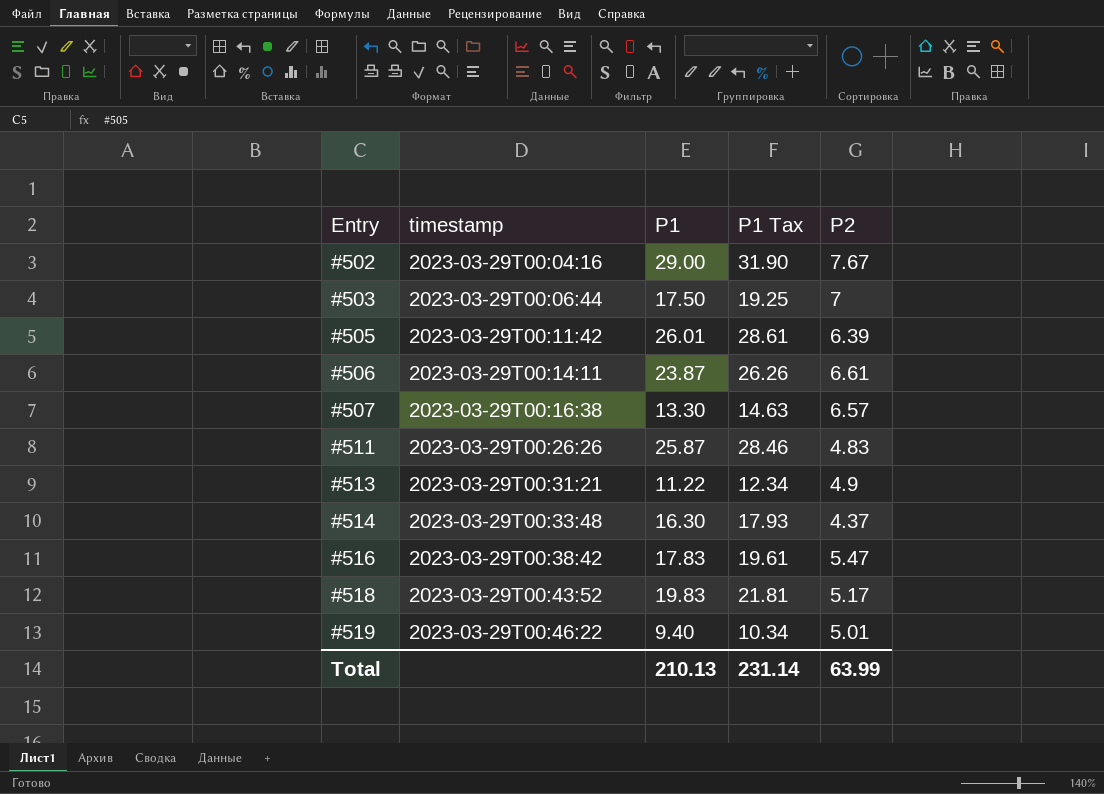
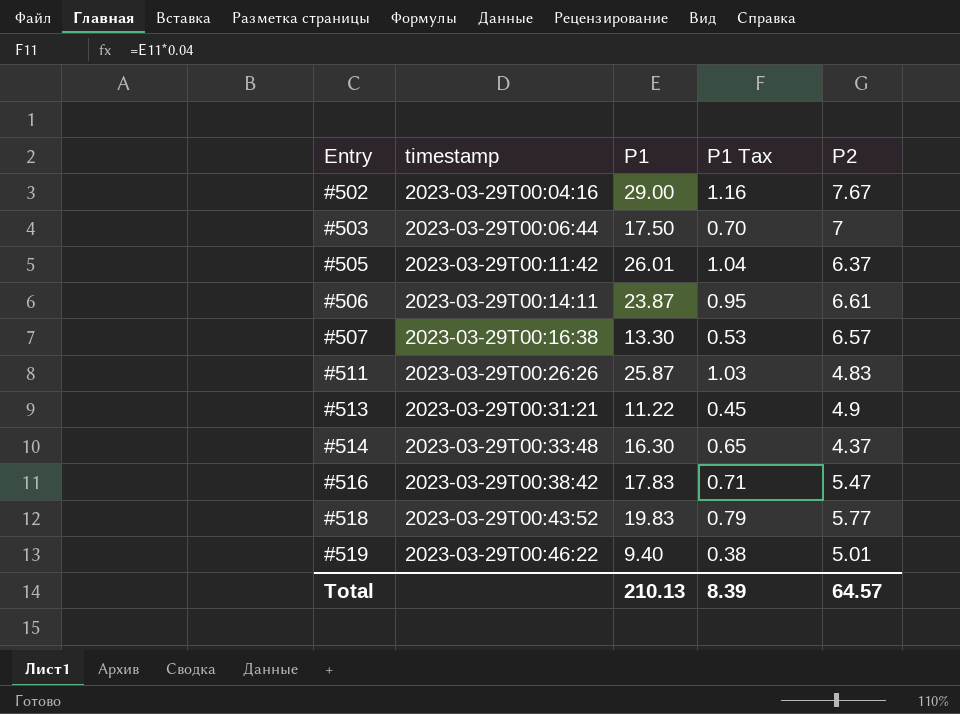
column P1 Tax | formula: [P1] * 1.1 -> [P1] * 0.04
#505 | P2: 6.39 -> 6.37
#518 | P2: 5.17 -> 5.77
Total | P1 Tax: 231.14 -> 8.39
Total | P2: 63.99 -> 64.57

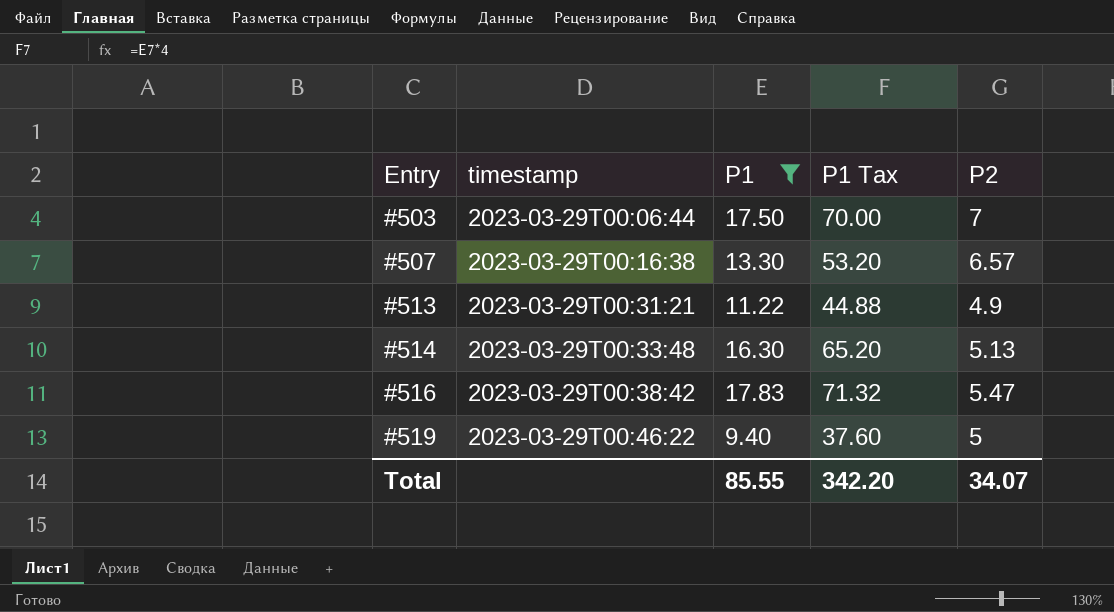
filter: none -> P1 <= 17.83
column P1 Tax | formula: [P1] * 0.04 -> [P1] * 4
#514 | P2: 4.37 -> 5.13
#519 | P2: 5.01 -> 5
Total | P1: 210.13 -> 85.55
Total | P1 Tax: 8.39 -> 342.20
Total | P2: 64.57 -> 34.07

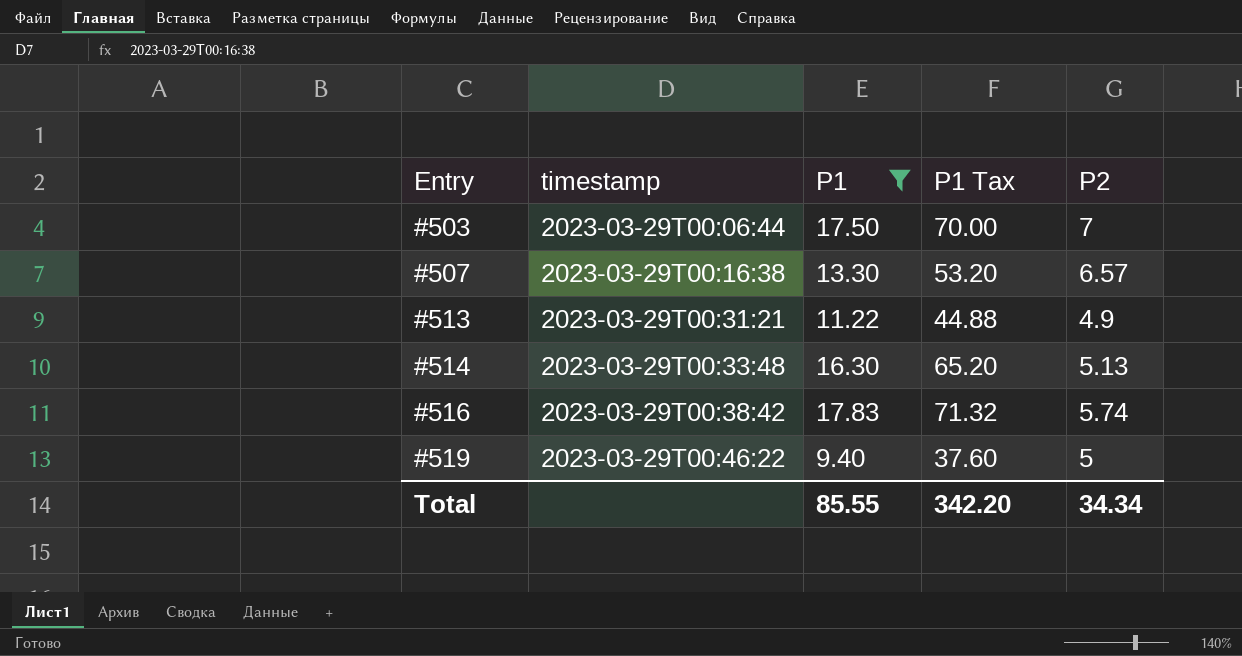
#516 | P2: 5.47 -> 5.74
Total | P2: 34.07 -> 34.34

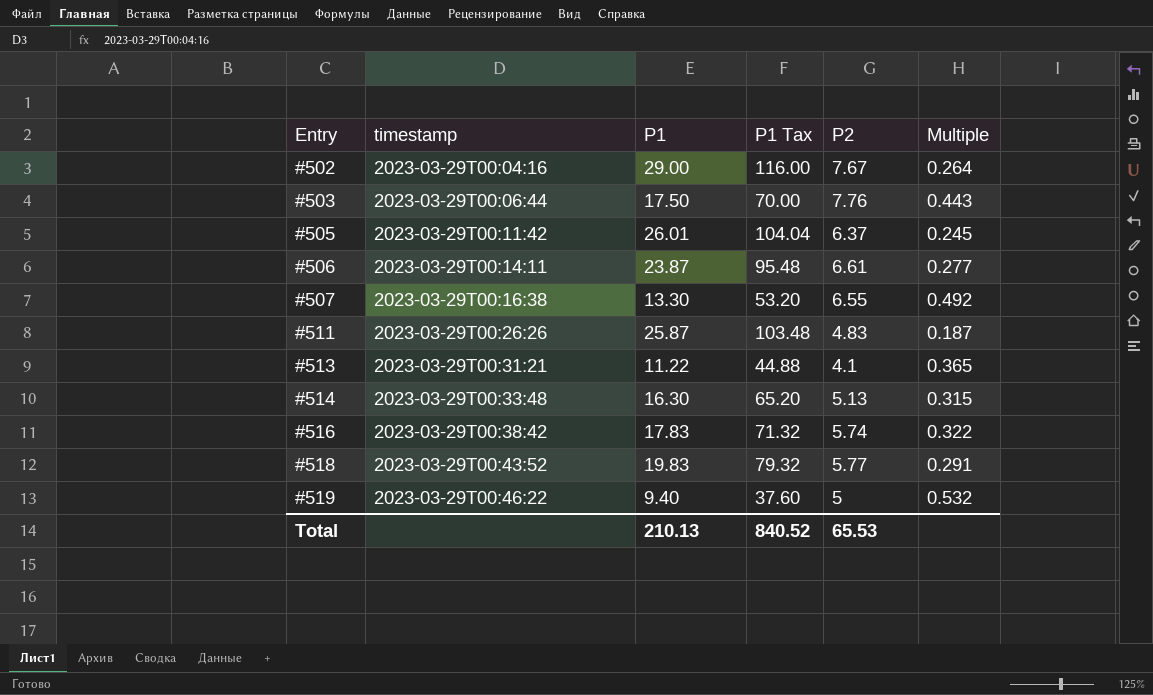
filter: P1 <= 17.83 -> none
column Multiple | formula: none -> [P2] / [P1]
#503 | P2: 7 -> 7.76
#507 | P2: 6.57 -> 6.55
#513 | P2: 4.9 -> 4.1
Total | P1: 85.55 -> 210.13
Total | P1 Tax: 342.20 -> 840.52
Total | P2: 34.34 -> 65.53

